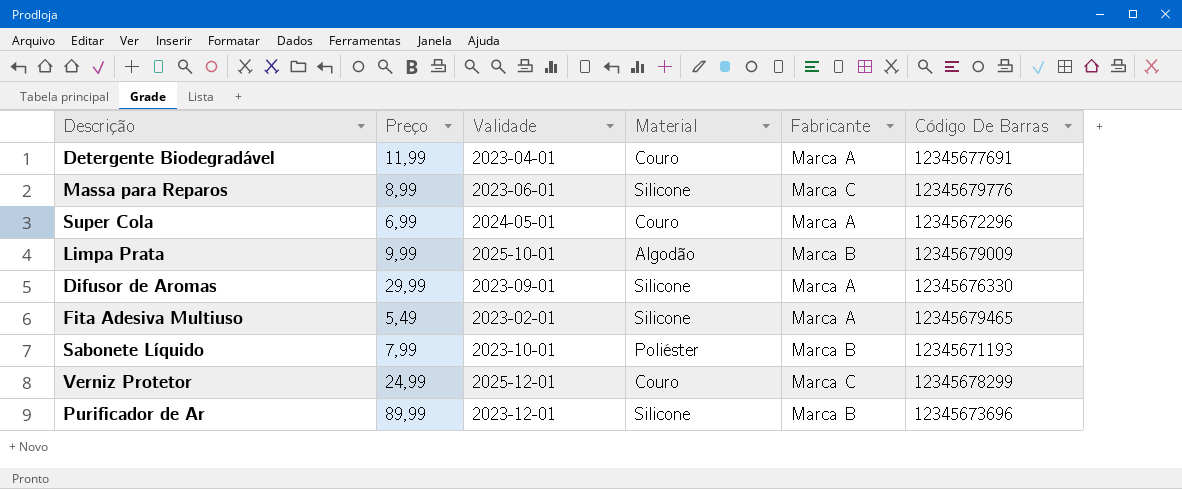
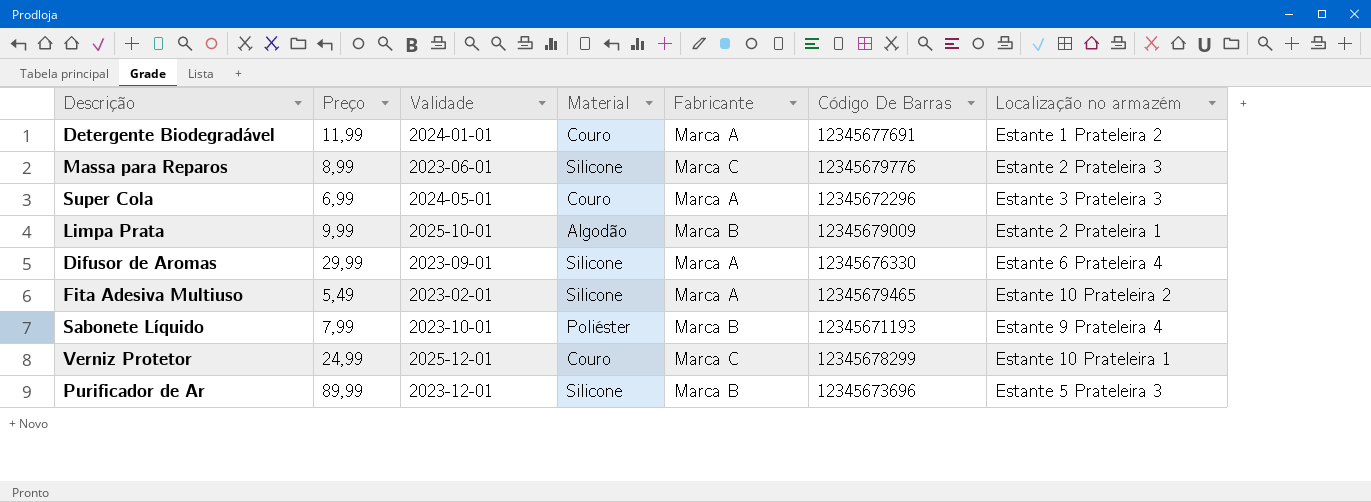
column Localização no armazém | position: none -> 7
Detergente Biodegradável | Validade: 2023-04-01 -> 2024-01-01

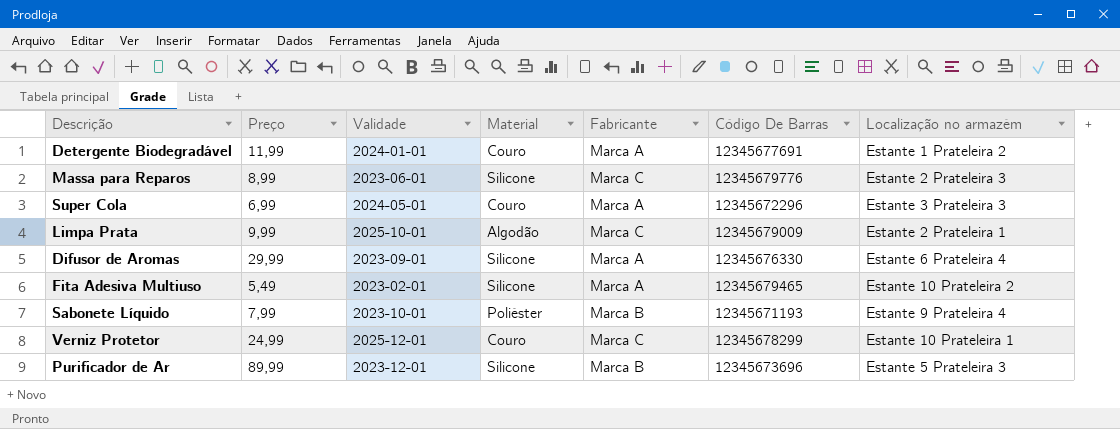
Limpa Prata | Fabricante: Marca B -> Marca C

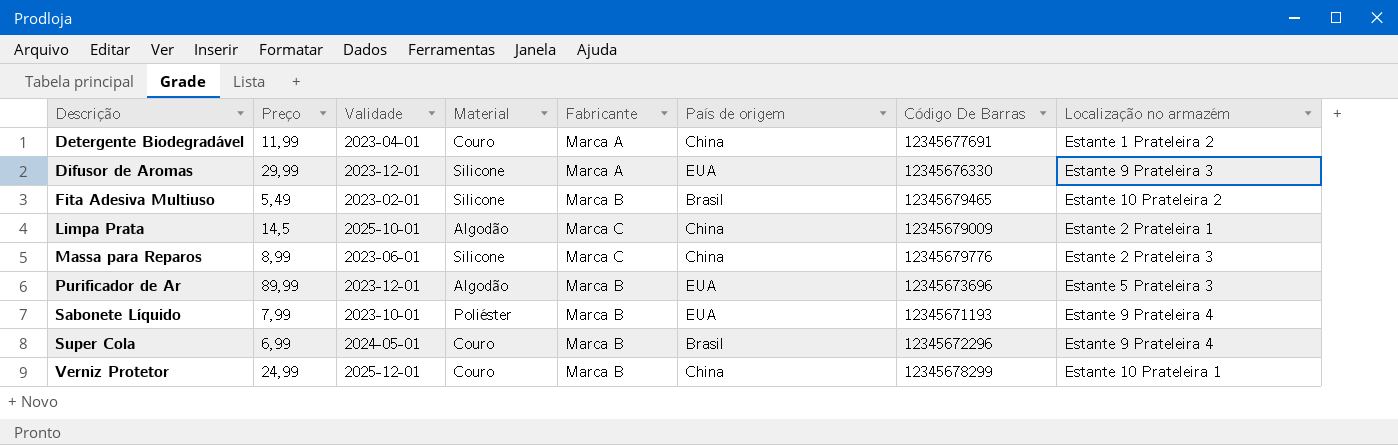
row order: none -> Descrição ascending
column País de origem | position: none -> 6
Detergente Biodegradável | Validade: 2024-01-01 -> 2023-04-01
Difusor de Aromas | Validade: 2023-09-01 -> 2023-12-01
Difusor de Aromas | Localização no armazém: Estante 6 Prateleira 4 -> Estante 9 Prateleira 3
Fita Adesiva Multiuso | Fabricante: Marca A -> Marca B
Limpa Prata | Preço: 9,99 -> 14,5
Purificador de Ar | Material: Silicone -> Algodão
Super Cola | Fabricante: Marca A -> Marca B
Super Cola | Localização no armazém: Estante 3 Prateleira 3 -> Estante 9 Prateleira 4
Verniz Protetor | Fabricante: Marca C -> Marca B

